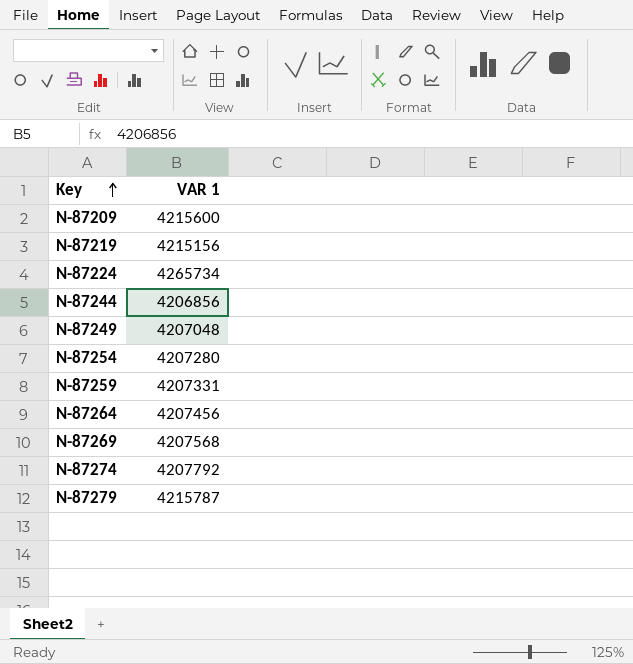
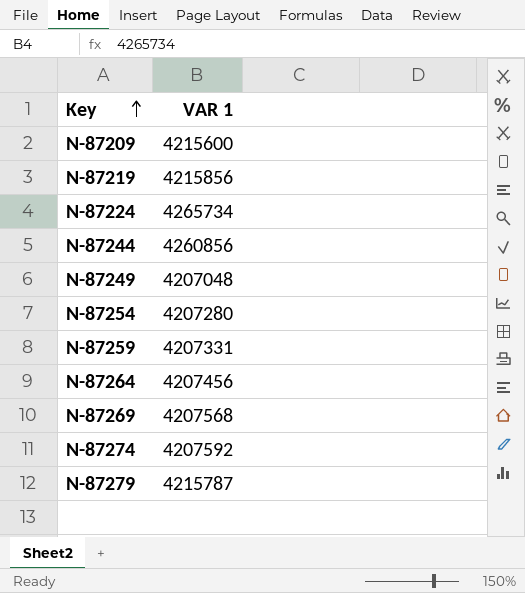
N-87219 | VAR 1: 4215156 -> 4215856
N-87244 | VAR 1: 4206856 -> 4260856
N-87274 | VAR 1: 4207792 -> 4207592

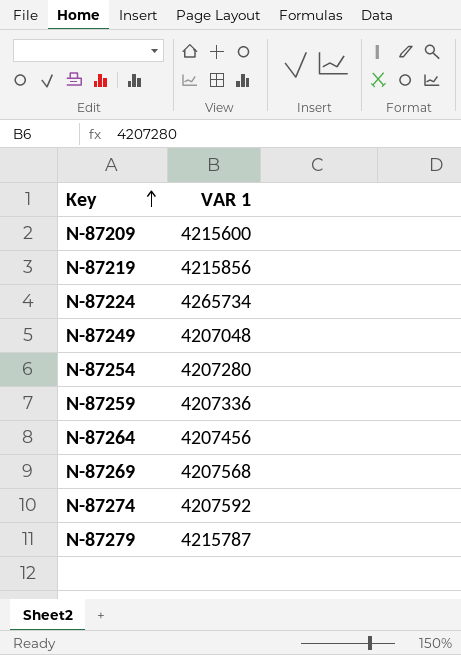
row N-87244: 4260856 -> none
N-87259 | VAR 1: 4207331 -> 4207336

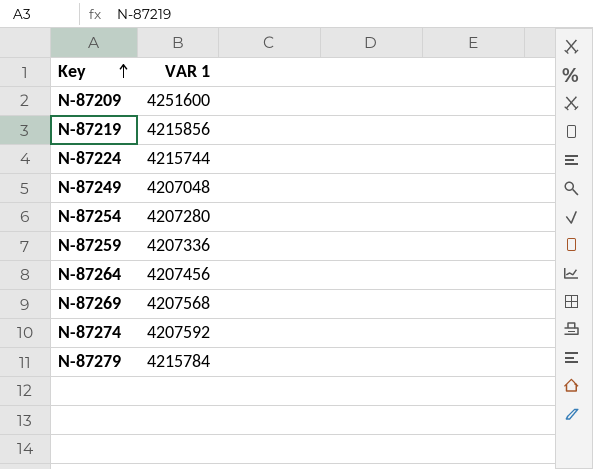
N-87209 | VAR 1: 4215600 -> 4251600
N-87224 | VAR 1: 4265734 -> 4215744
N-87279 | VAR 1: 4215787 -> 4215784

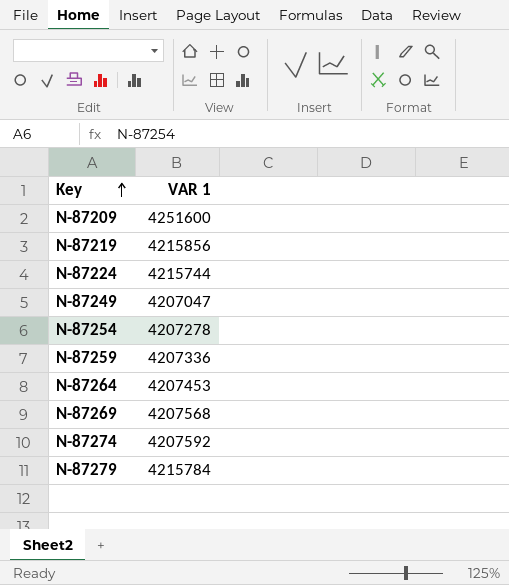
N-87249 | VAR 1: 4207048 -> 4207047
N-87254 | VAR 1: 4207280 -> 4207278
N-87264 | VAR 1: 4207456 -> 4207453

